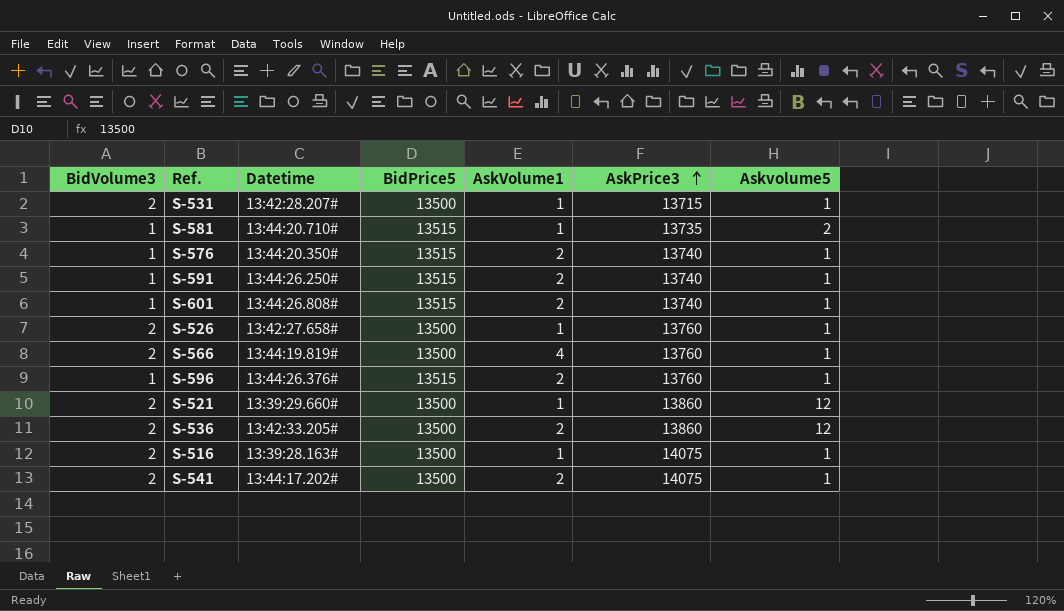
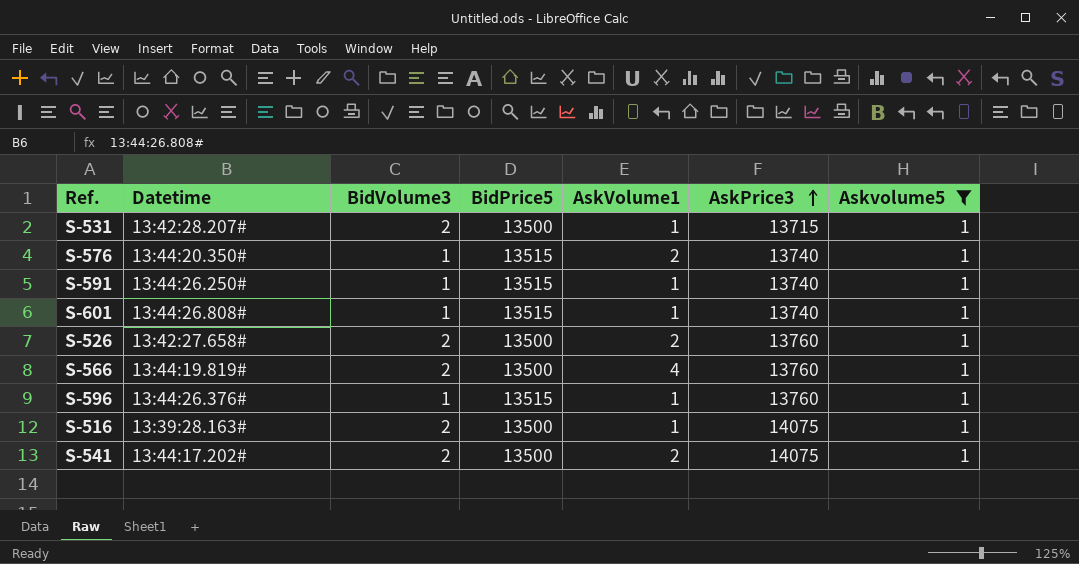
filter: none -> Askvolume5 = 1
column BidVolume3 | position: 1 -> 3
S-591 | AskVolume1: 2 -> 1
S-601 | AskVolume1: 2 -> 1
S-526 | AskVolume1: 1 -> 2
S-596 | AskVolume1: 2 -> 1

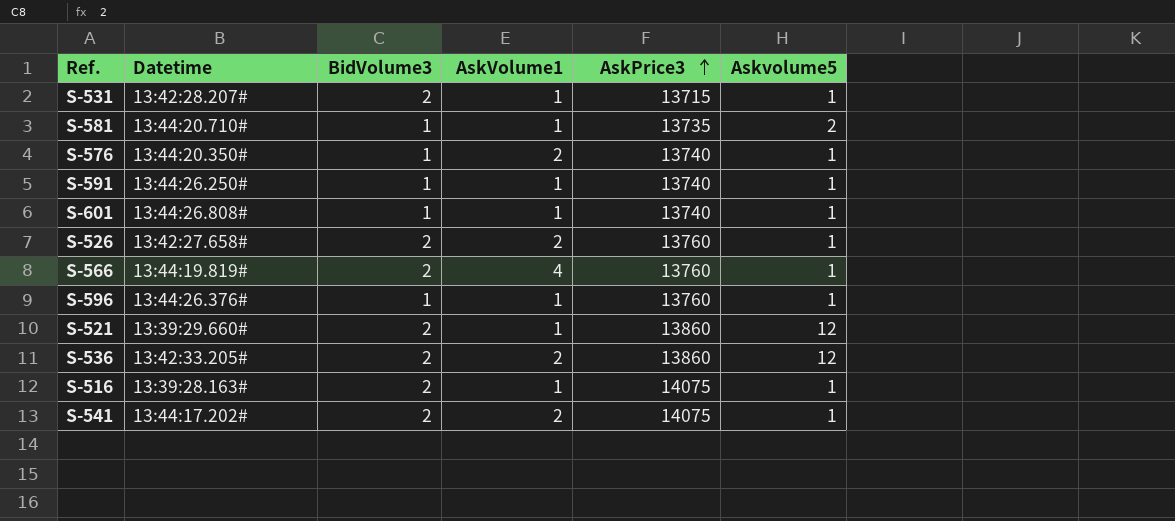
filter: Askvolume5 = 1 -> none
column BidPrice5 | position: 4 -> none

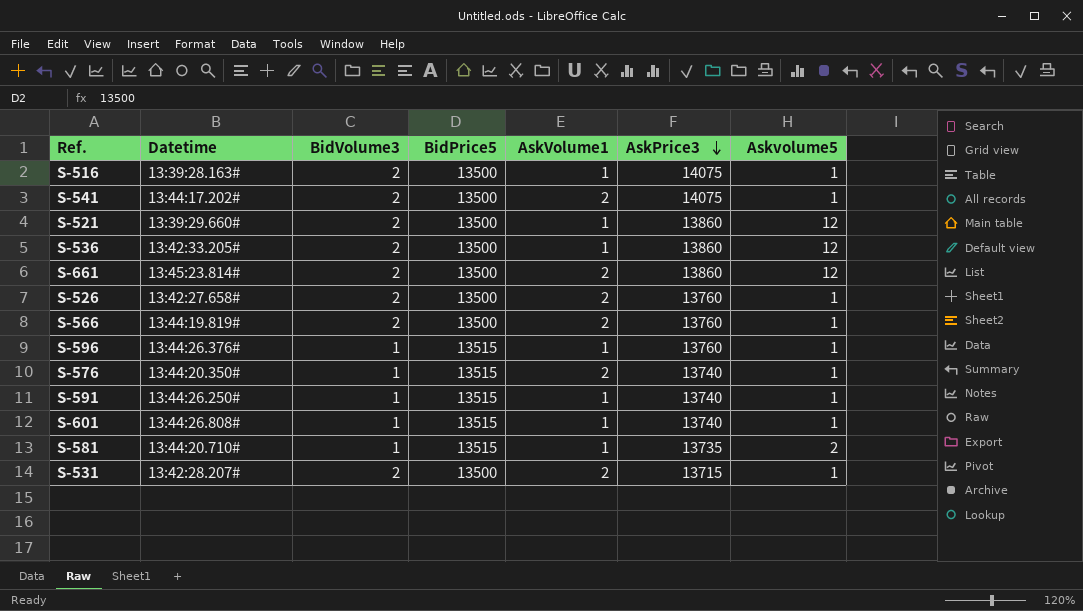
row order: AskPrice3 ascending -> AskPrice3 descending
column BidPrice5 | position: none -> 4
S-536 | AskVolume1: 2 -> 1
row S-661: none -> 13:45:23.814# | 2 | 13500 | 2 | 13860 | 12
S-566 | AskVolume1: 4 -> 2
S-531 | AskVolume1: 1 -> 2

